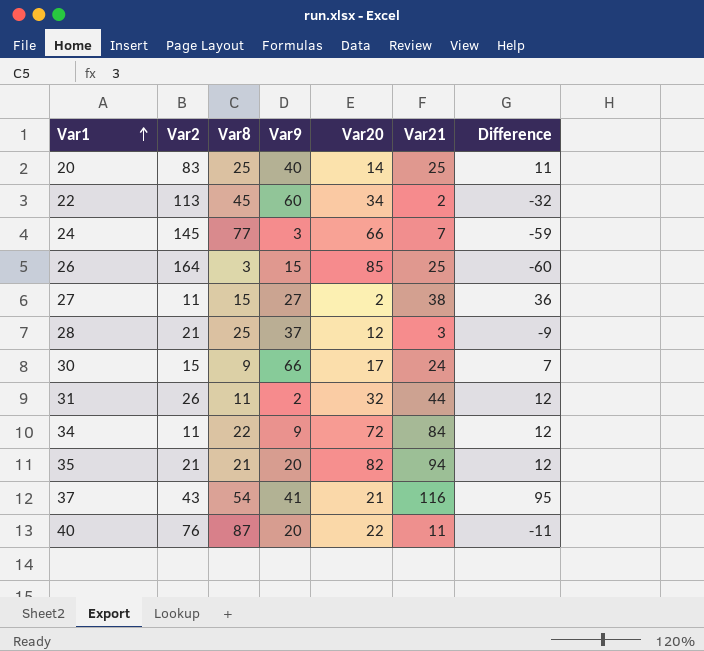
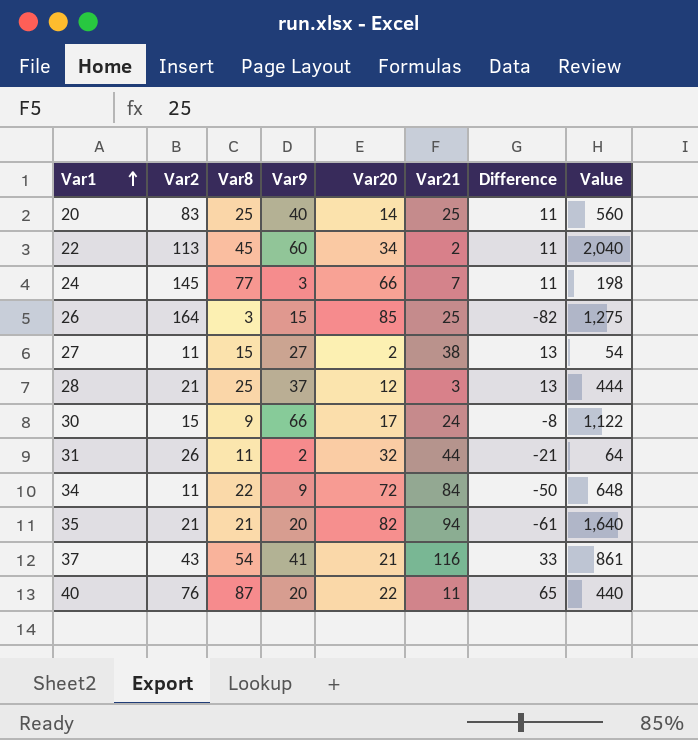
column Difference | formula: [Var21] - [Var20] -> [Var8] - [Var20]
column Value | formula: none -> [Var9] * [Var20]

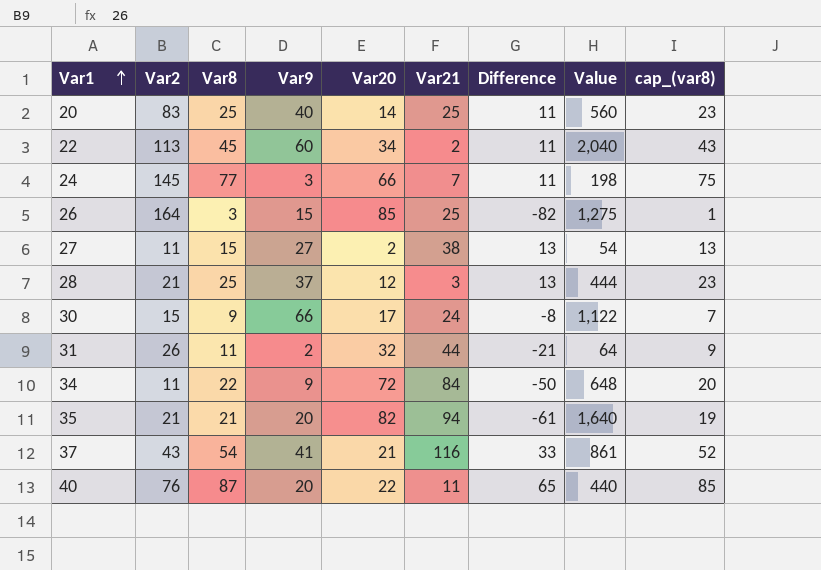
column cap_(var8) | formula: none -> [Var8] - 2

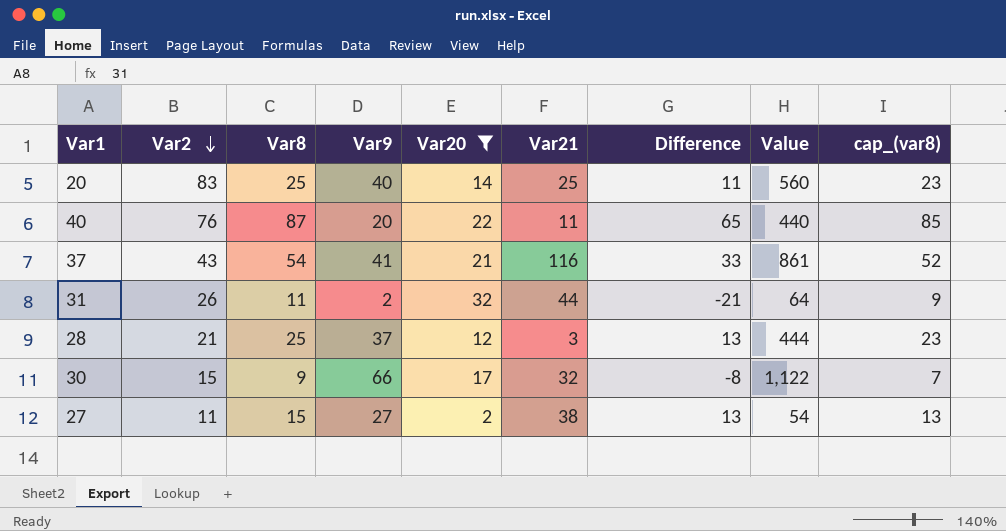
filter: none -> Var20 <= 32
row order: Var1 ascending -> Var2 descending
30 | Var21: 24 -> 32

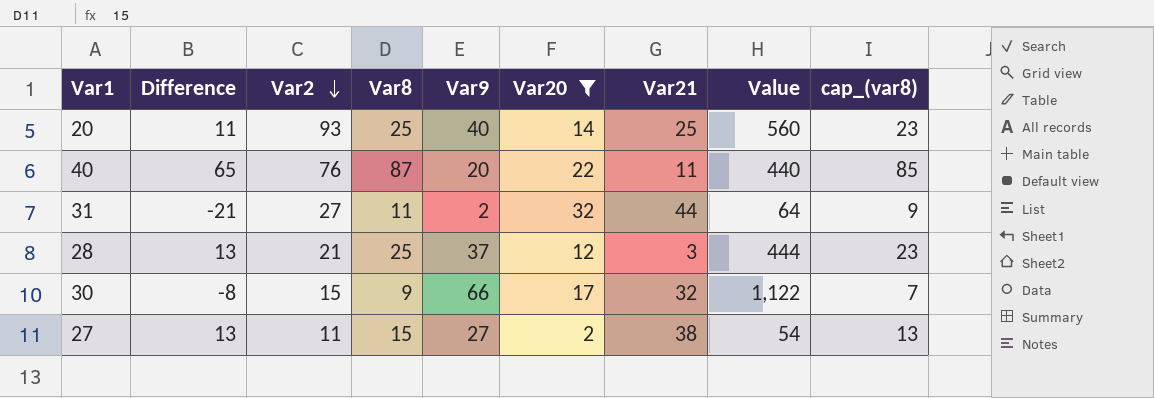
column Difference | position: 7 -> 2
row 37: 43 | 54 | 41 | 21 | 116 | 33 | 861 | 52 -> none
20 | Var2: 83 -> 93
31 | Var2: 26 -> 27

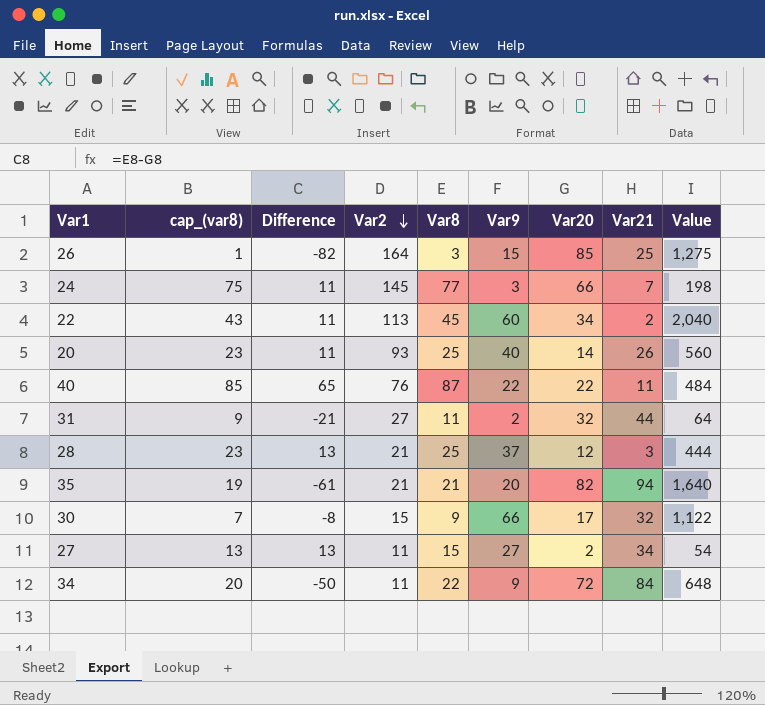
filter: Var20 <= 32 -> none
column cap_(var8) | position: 9 -> 2
20 | Var21: 25 -> 26
40 | Var9: 20 -> 22
40 | Value: 440 -> 484
27 | Var21: 38 -> 34

